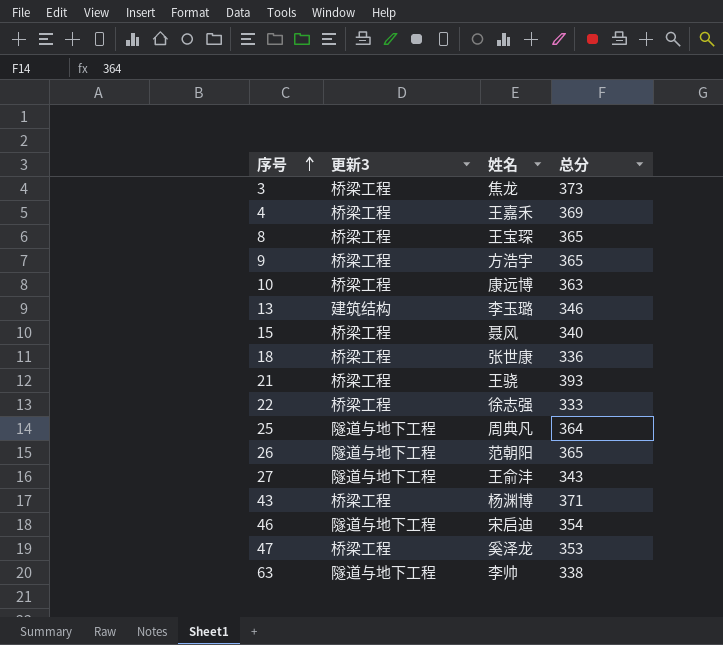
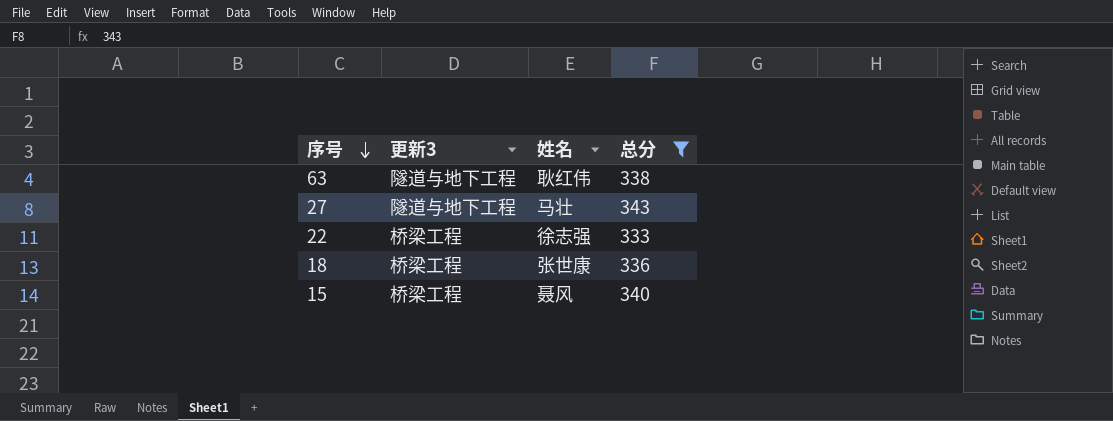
filter: none -> 总分 <= 343
row order: 序号 ascending -> 序号 descending
63 | 姓名: 李帅 -> 耿红伟
27 | 姓名: 王俞沣 -> 马壮

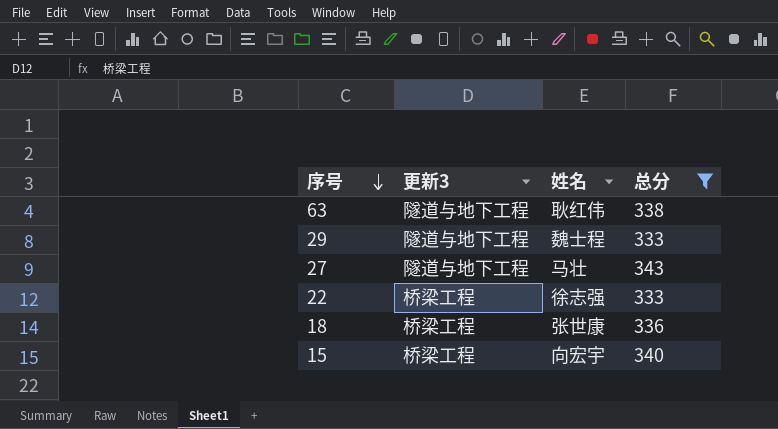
row 29: none -> 隧道与地下工程 | 魏士程 | 333
15 | 姓名: 聂风 -> 向宏宇

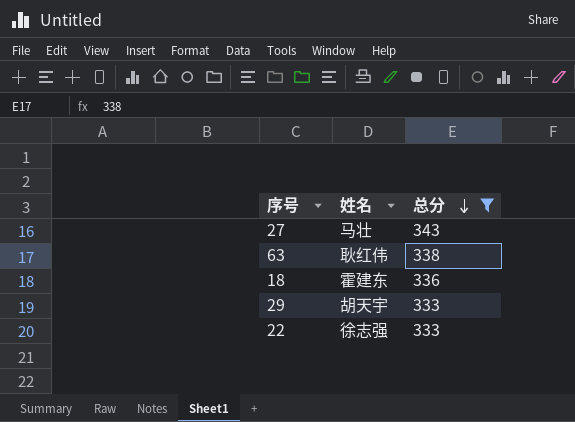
row order: 序号 descending -> 总分 descending
column 更新3 | position: 2 -> none
row 15: 桥梁工程 | 向宏宇 | 340 -> none
18 | 姓名: 张世康 -> 霍建东
29 | 姓名: 魏士程 -> 胡天宇

